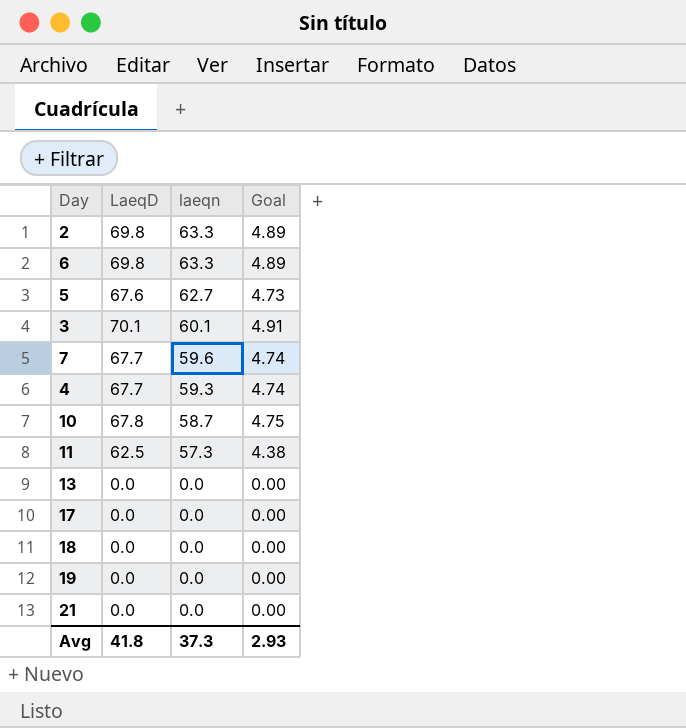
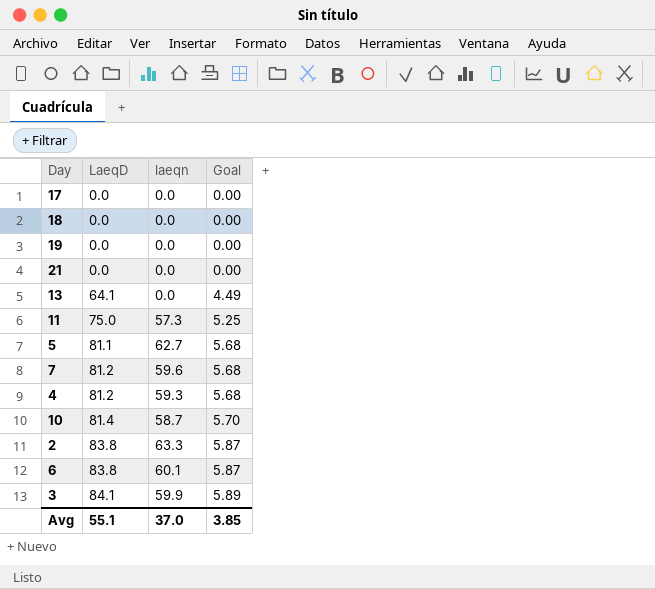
row order: laeqn descending -> LaeqD ascending
13 | LaeqD: 0.0 -> 64.1
13 | Goal: 0.00 -> 4.49
11 | LaeqD: 62.5 -> 75.0
11 | Goal: 4.38 -> 5.25
5 | LaeqD: 67.6 -> 81.1
5 | Goal: 4.73 -> 5.68
7 | LaeqD: 67.7 -> 81.2
7 | Goal: 4.74 -> 5.68
4 | LaeqD: 67.7 -> 81.2
4 | Goal: 4.74 -> 5.68
10 | LaeqD: 67.8 -> 81.4
10 | Goal: 4.75 -> 5.70
2 | LaeqD: 69.8 -> 83.8
2 | Goal: 4.89 -> 5.87
6 | LaeqD: 69.8 -> 83.8
6 | laeqn: 63.3 -> 60.1
6 | Goal: 4.89 -> 5.87
3 | LaeqD: 70.1 -> 84.1
3 | laeqn: 60.1 -> 59.9
3 | Goal: 4.91 -> 5.89
Avg | LaeqD: 41.8 -> 55.1
Avg | laeqn: 37.3 -> 37.0
Avg | Goal: 2.93 -> 3.85

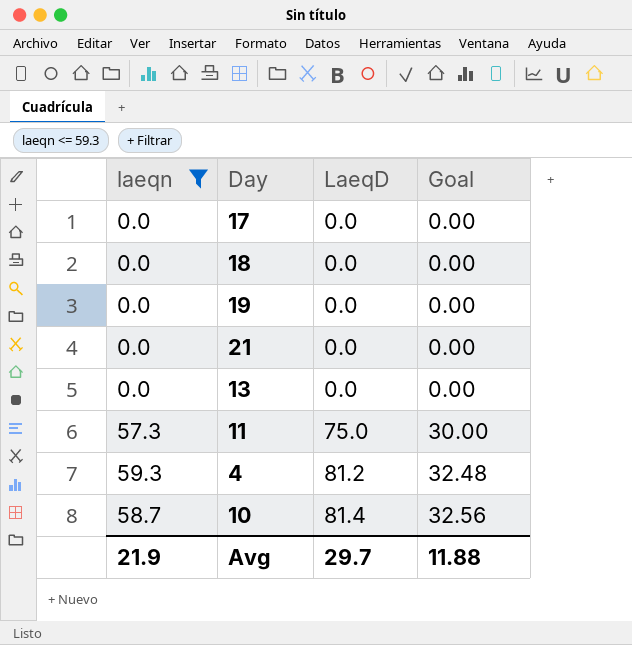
filter: none -> laeqn <= 59.3
column laeqn | position: 3 -> 1
column Goal | formula: [LaeqD] * 0.07 -> [LaeqD] * 0.4
13 | LaeqD: 64.1 -> 0.0
Avg | laeqn: 37.0 -> 21.9
Avg | LaeqD: 55.1 -> 29.7
Avg | Goal: 3.85 -> 11.88

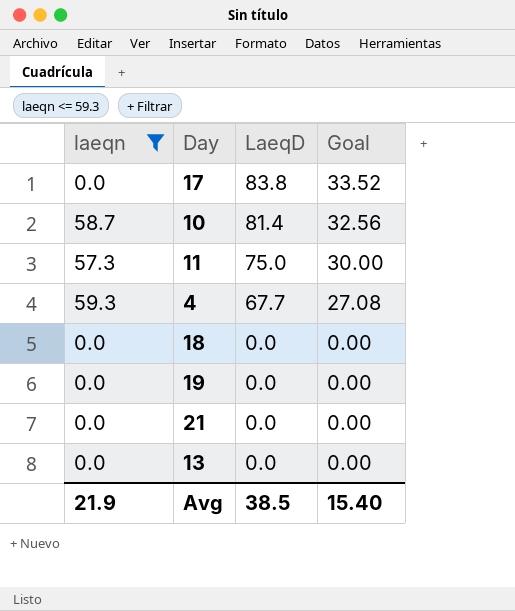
row order: LaeqD ascending -> LaeqD descending
17 | LaeqD: 0.0 -> 83.8
17 | Goal: 0.00 -> 33.52
4 | LaeqD: 81.2 -> 67.7
4 | Goal: 32.48 -> 27.08
Avg | LaeqD: 29.7 -> 38.5
Avg | Goal: 11.88 -> 15.40

